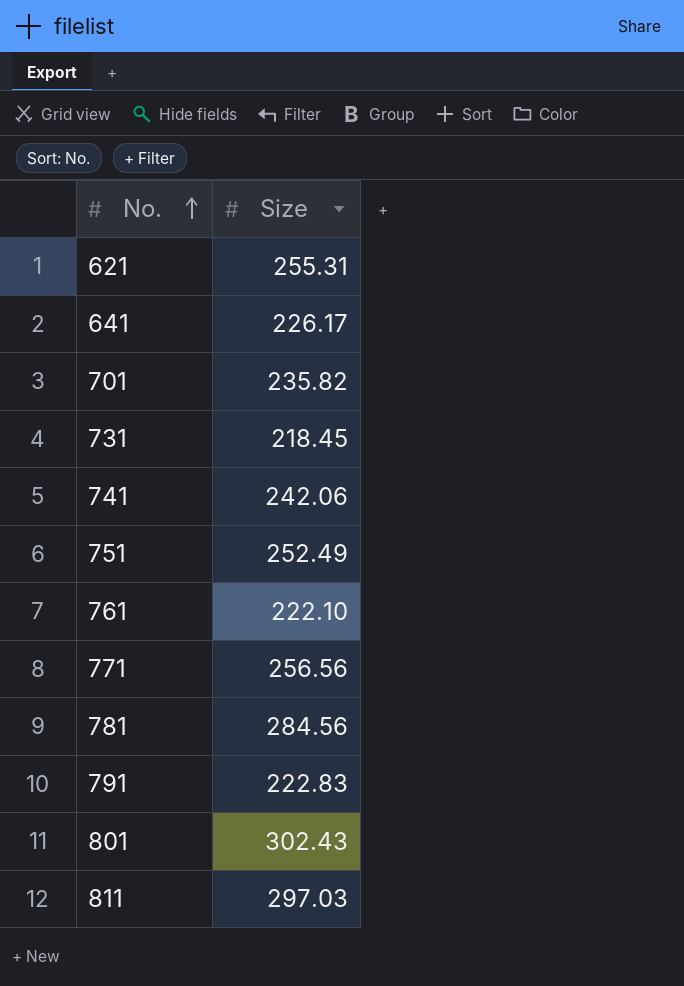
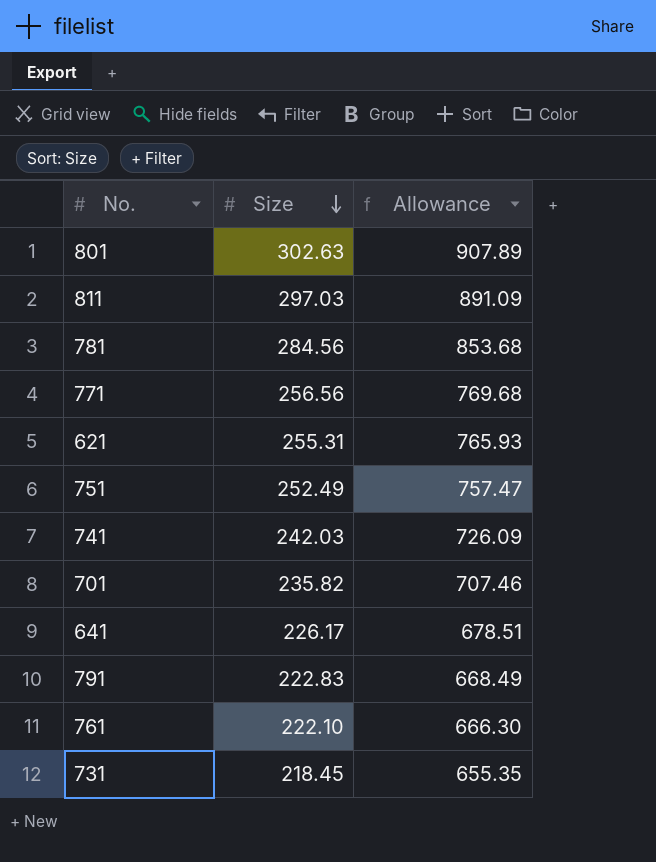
row order: No. ascending -> Size descending
column Allowance | formula: none -> [Size] * 3
801 | Size: 302.43 -> 302.63
741 | Size: 242.06 -> 242.03

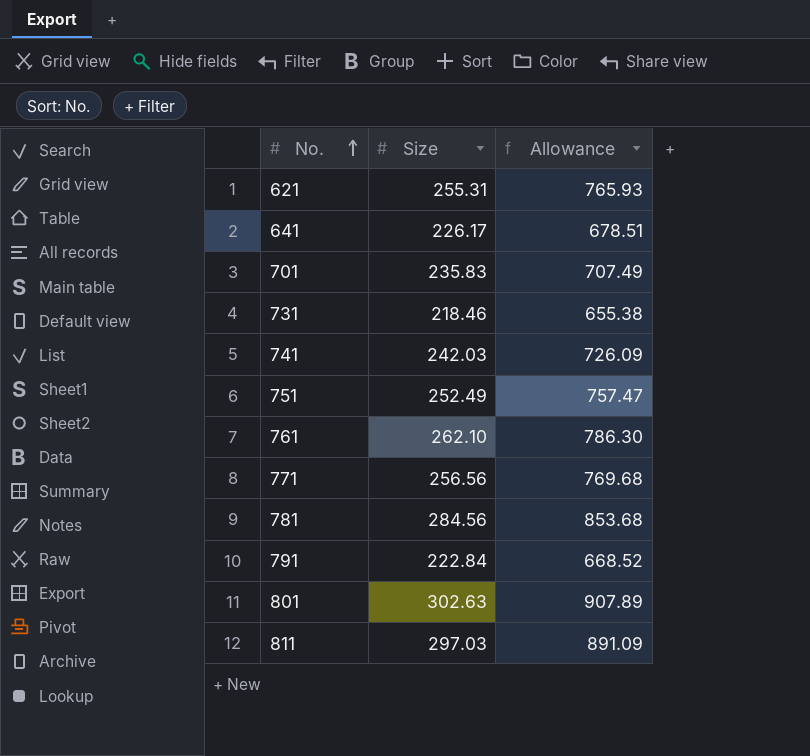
row order: Size descending -> No. ascending
701 | Size: 235.82 -> 235.83
701 | Allowance: 707.46 -> 707.49
731 | Size: 218.45 -> 218.46
731 | Allowance: 655.35 -> 655.38
761 | Size: 222.10 -> 262.10
761 | Allowance: 666.30 -> 786.30
791 | Size: 222.83 -> 222.84
791 | Allowance: 668.49 -> 668.52

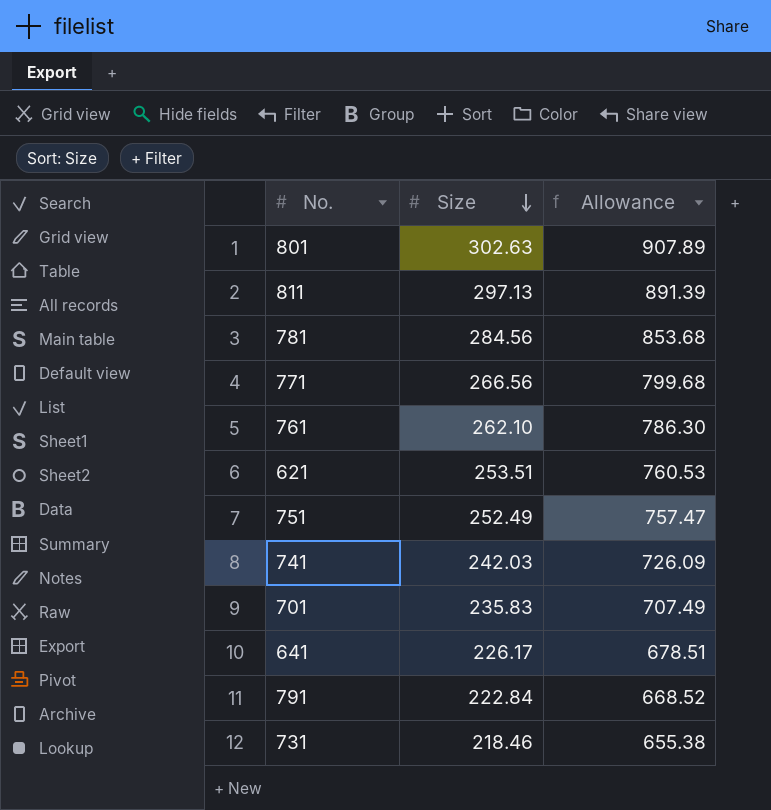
row order: No. ascending -> Size descending
811 | Size: 297.03 -> 297.13
811 | Allowance: 891.09 -> 891.39
771 | Size: 256.56 -> 266.56
771 | Allowance: 769.68 -> 799.68
621 | Size: 255.31 -> 253.51
621 | Allowance: 765.93 -> 760.53

